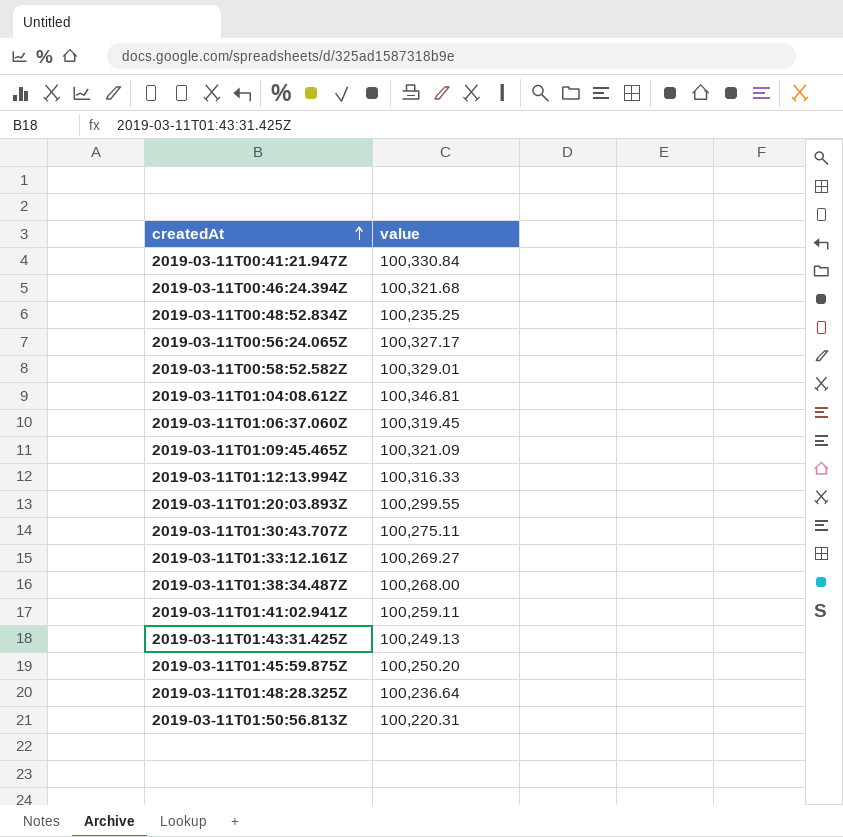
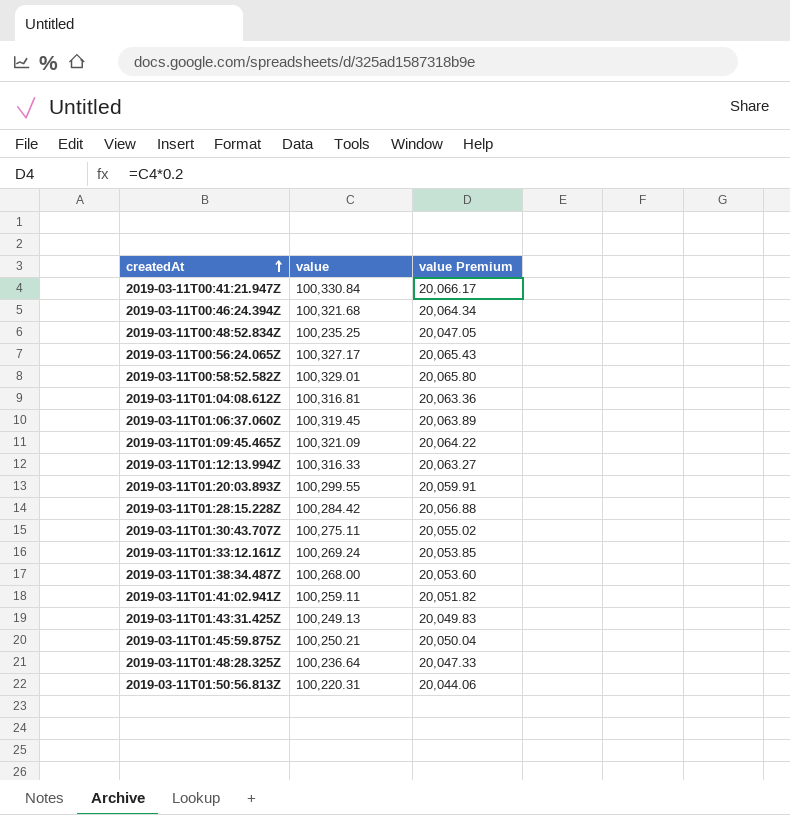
column value Premium | formula: none -> [value] * 0.2
2019-03-11T01:04:08.612Z | value: 100,346.81 -> 100,316.81
row 2019-03-11T01:28:15.228Z: none -> 100,284.42 | 20,056.88
2019-03-11T01:33:12.161Z | value: 100,269.27 -> 100,269.24
2019-03-11T01:45:59.875Z | value: 100,250.20 -> 100,250.21

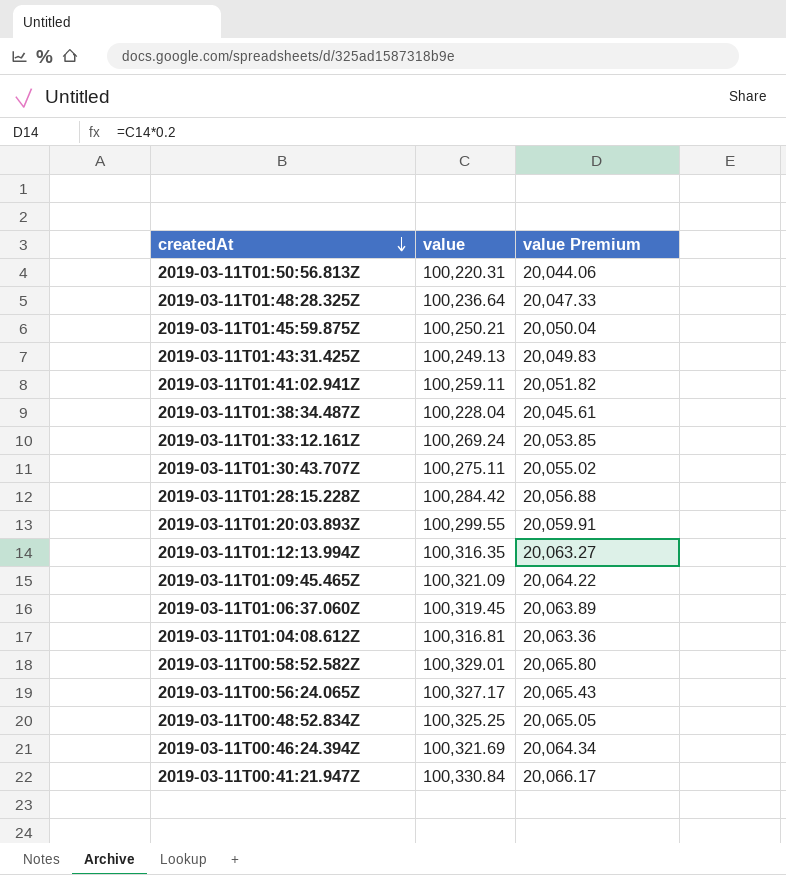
row order: createdAt ascending -> createdAt descending
2019-03-11T01:38:34.487Z | value: 100,268.00 -> 100,228.04
2019-03-11T01:38:34.487Z | value Premium: 20,053.60 -> 20,045.61
2019-03-11T01:12:13.994Z | value: 100,316.33 -> 100,316.35
2019-03-11T00:48:52.834Z | value: 100,235.25 -> 100,325.25
2019-03-11T00:48:52.834Z | value Premium: 20,047.05 -> 20,065.05
2019-03-11T00:46:24.394Z | value: 100,321.68 -> 100,321.69

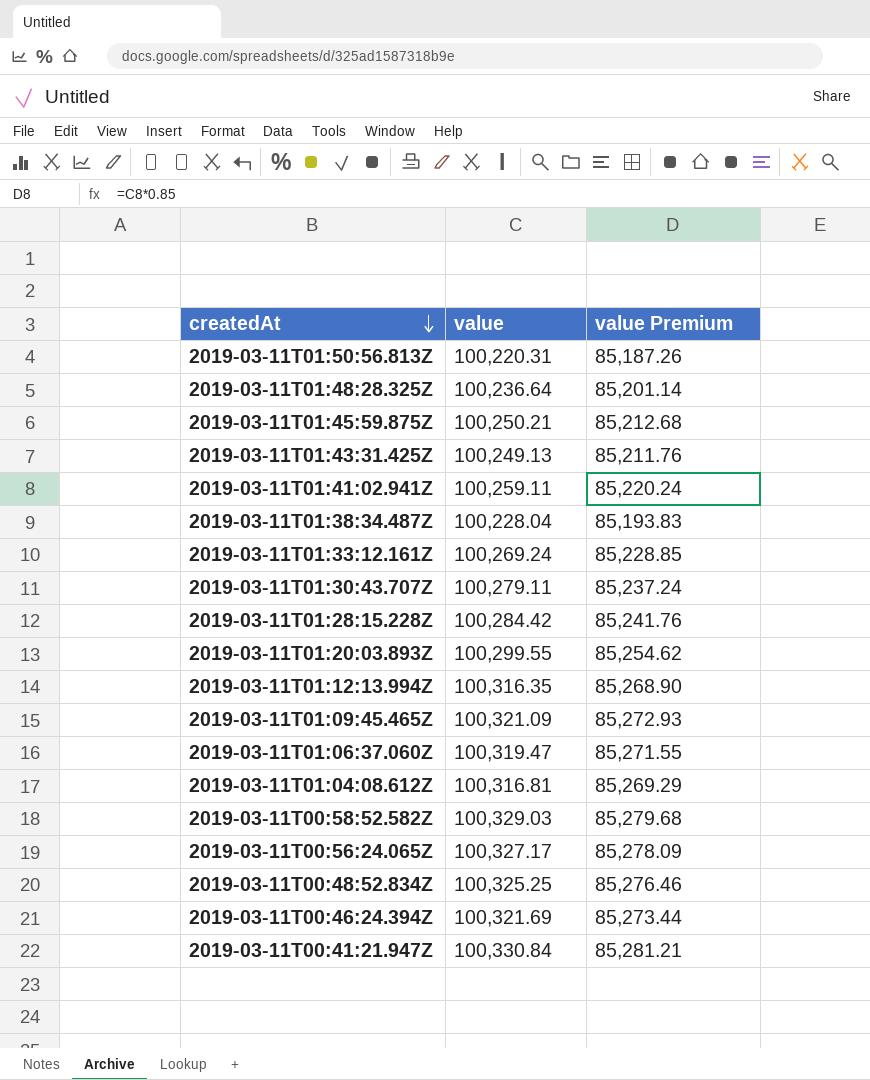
column value Premium | formula: [value] * 0.2 -> [value] * 0.85
2019-03-11T01:30:43.707Z | value: 100,275.11 -> 100,279.11
2019-03-11T01:06:37.060Z | value: 100,319.45 -> 100,319.47
2019-03-11T00:58:52.582Z | value: 100,329.01 -> 100,329.03

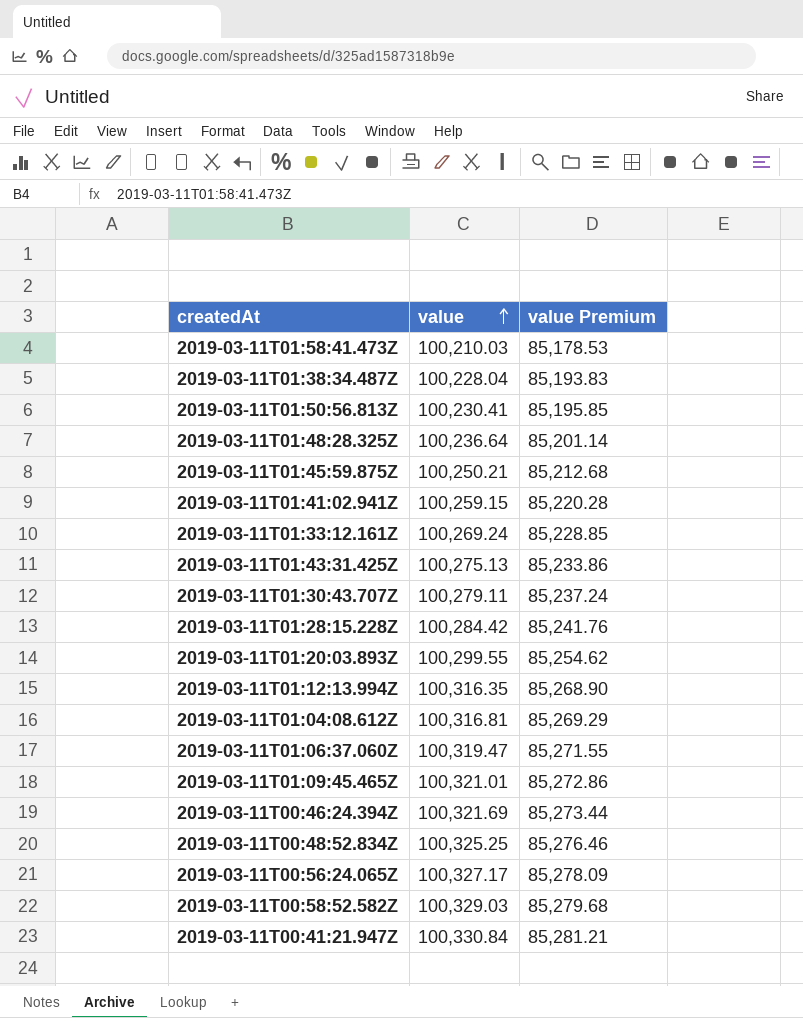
row order: createdAt descending -> value ascending
row 2019-03-11T01:58:41.473Z: none -> 100,210.03 | 85,178.53
2019-03-11T01:50:56.813Z | value: 100,220.31 -> 100,230.41
2019-03-11T01:50:56.813Z | value Premium: 85,187.26 -> 85,195.85
2019-03-11T01:41:02.941Z | value: 100,259.11 -> 100,259.15
2019-03-11T01:41:02.941Z | value Premium: 85,220.24 -> 85,220.28
2019-03-11T01:43:31.425Z | value: 100,249.13 -> 100,275.13
2019-03-11T01:43:31.425Z | value Premium: 85,211.76 -> 85,233.86
2019-03-11T01:09:45.465Z | value: 100,321.09 -> 100,321.01
2019-03-11T01:09:45.465Z | value Premium: 85,272.93 -> 85,272.86

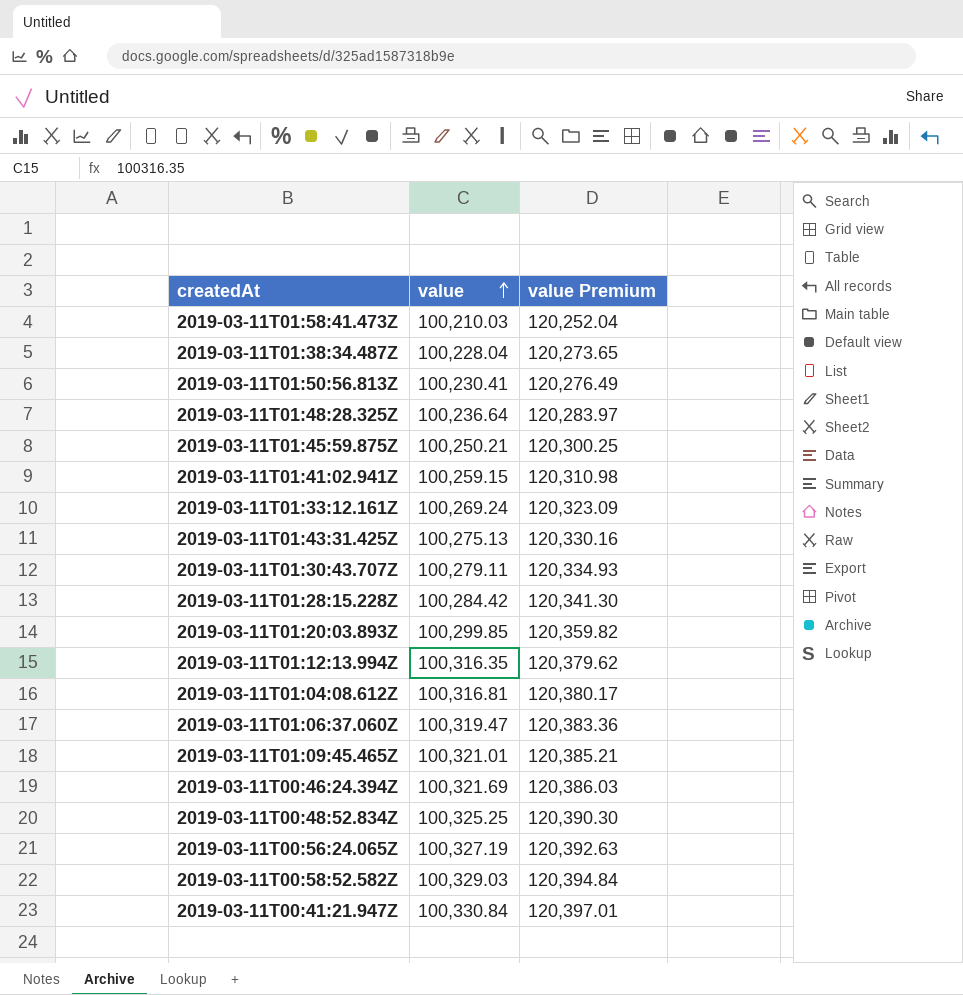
column value Premium | formula: [value] * 0.85 -> [value] * 1.2
2019-03-11T01:20:03.893Z | value: 100,299.55 -> 100,299.85
2019-03-11T00:56:24.065Z | value: 100,327.17 -> 100,327.19

